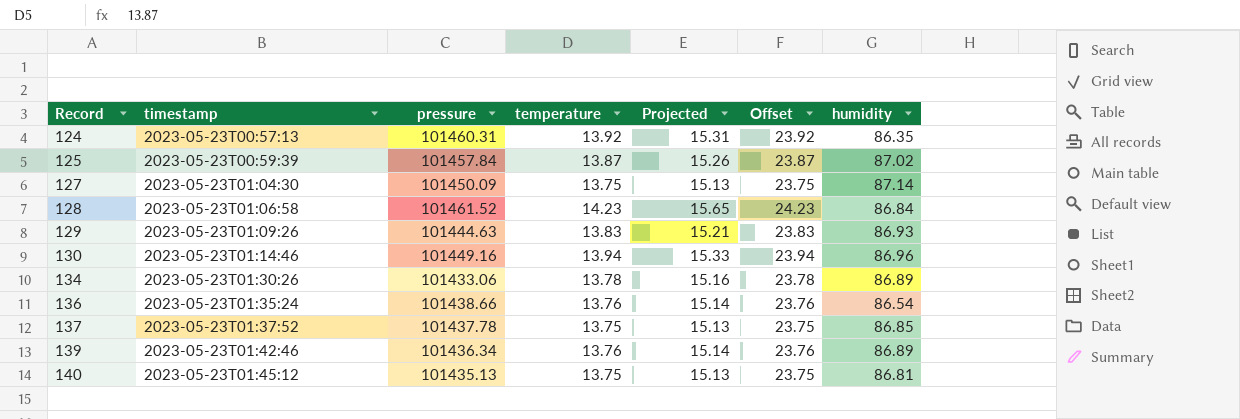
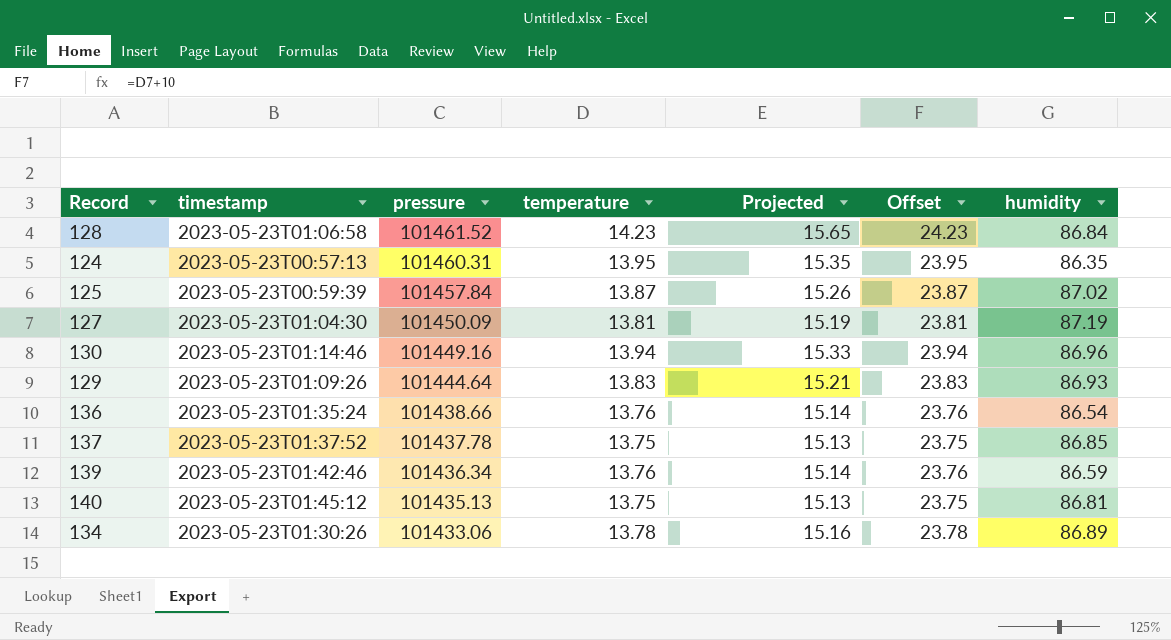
row order: Record ascending -> pressure descending
124 | temperature: 13.92 -> 13.95
124 | Projected: 15.31 -> 15.35
124 | Offset: 23.92 -> 23.95
127 | temperature: 13.75 -> 13.81
127 | Projected: 15.13 -> 15.19
127 | Offset: 23.75 -> 23.81
127 | humidity: 87.14 -> 87.19
129 | pressure: 101444.63 -> 101444.64
139 | humidity: 86.89 -> 86.59

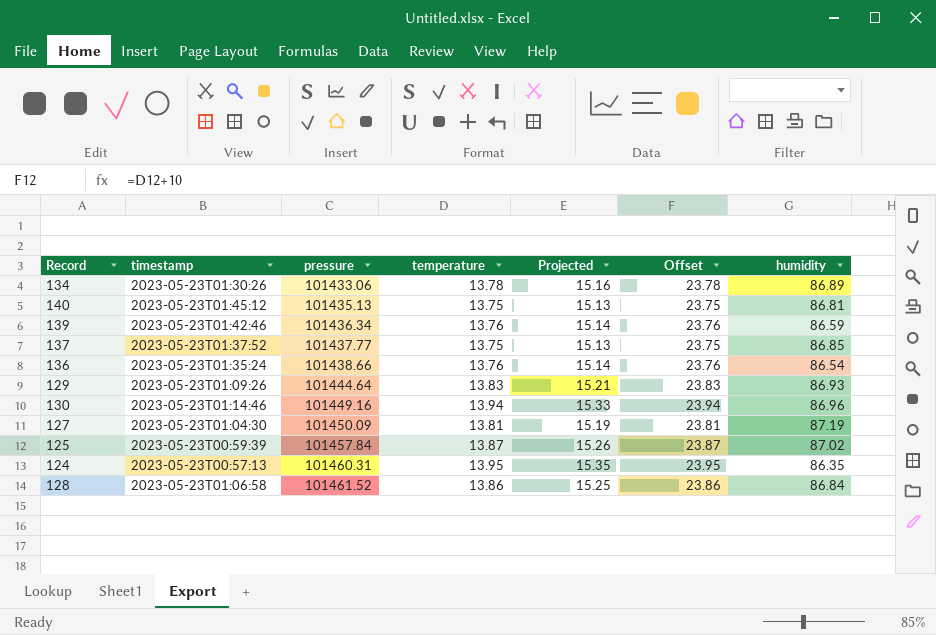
row order: pressure descending -> pressure ascending
137 | pressure: 101437.78 -> 101437.77
128 | temperature: 14.23 -> 13.86
128 | Projected: 15.65 -> 15.25
128 | Offset: 24.23 -> 23.86

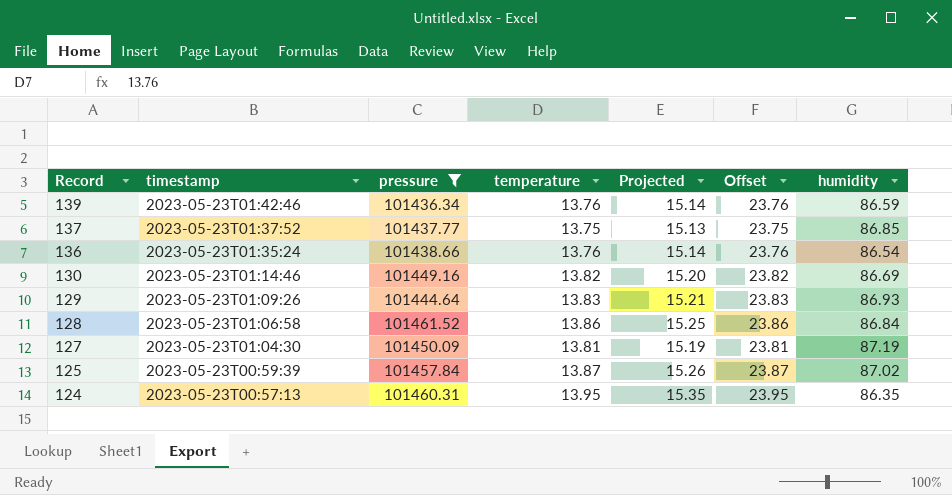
filter: none -> pressure >= 101436.34
row order: pressure ascending -> Record descending
130 | temperature: 13.94 -> 13.82
130 | Projected: 15.33 -> 15.20
130 | Offset: 23.94 -> 23.82
130 | humidity: 86.96 -> 86.69

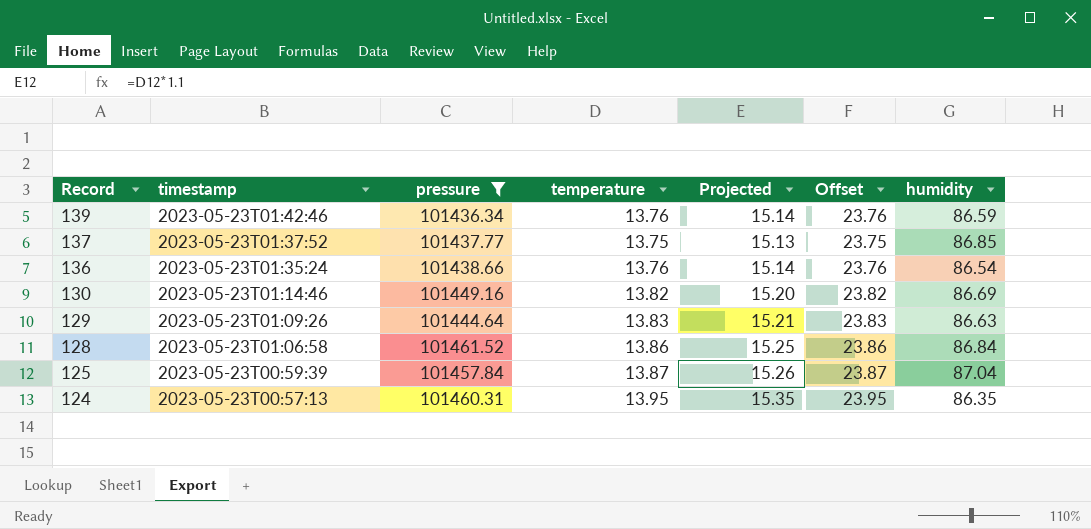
row 127: 2023-05-23T01:04:30 | 101450.09 | 13.81 | 15.19 | 23.81 | 87.19 -> none
129 | humidity: 86.93 -> 86.63
125 | humidity: 87.02 -> 87.04

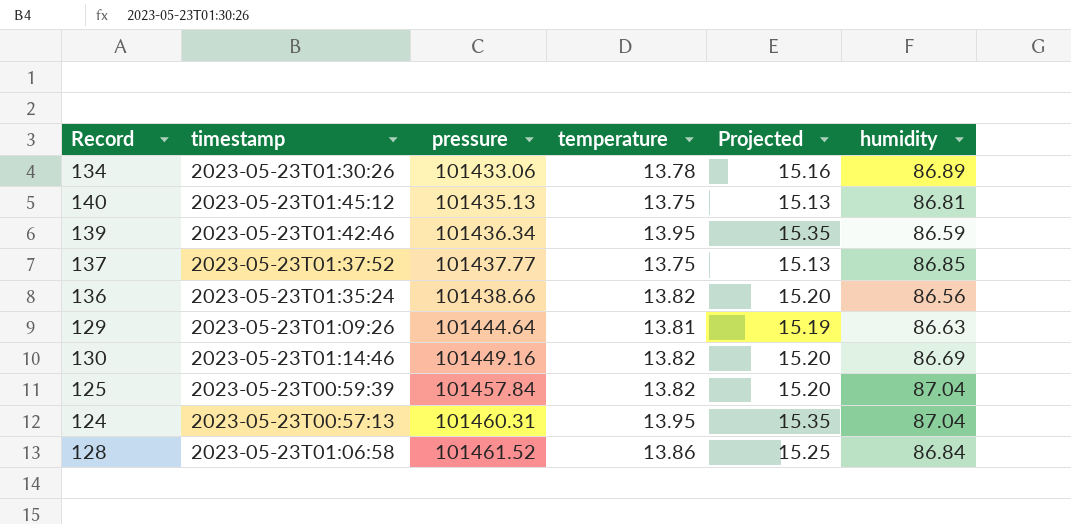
filter: pressure >= 101436.34 -> none
row order: Record descending -> pressure ascending
column Offset | formula: [temperature] + 10 -> none
139 | temperature: 13.76 -> 13.95
139 | Projected: 15.14 -> 15.35
136 | temperature: 13.76 -> 13.82
136 | Projected: 15.14 -> 15.20
136 | humidity: 86.54 -> 86.56
129 | temperature: 13.83 -> 13.81
129 | Projected: 15.21 -> 15.19
125 | temperature: 13.87 -> 13.82
125 | Projected: 15.26 -> 15.20
124 | humidity: 86.35 -> 87.04

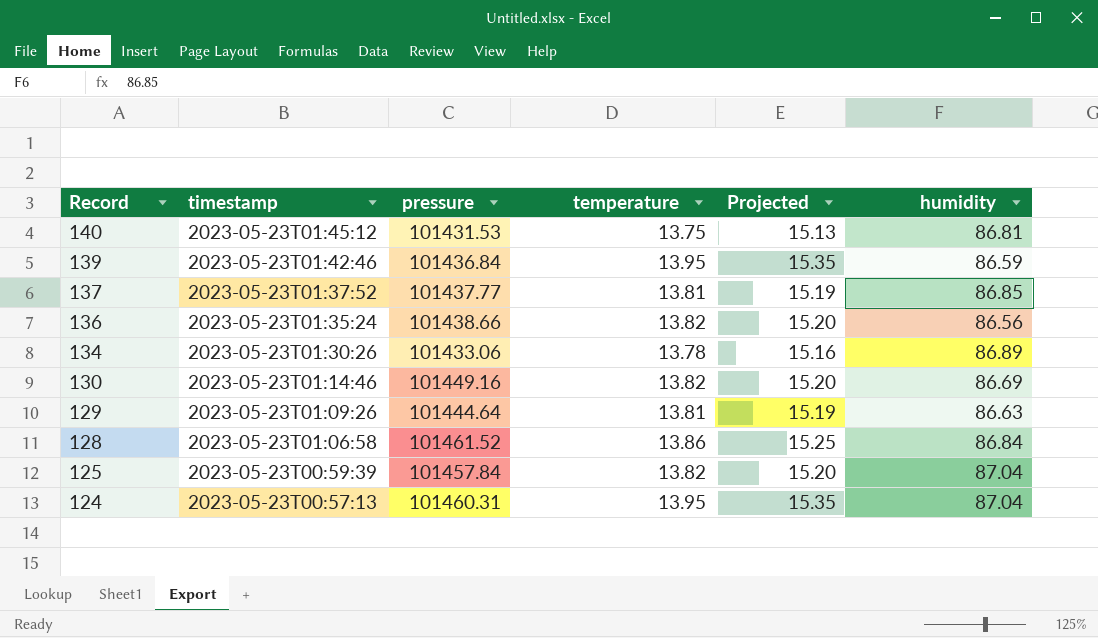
row order: pressure ascending -> Record descending
140 | pressure: 101435.13 -> 101431.53
139 | pressure: 101436.34 -> 101436.84
137 | temperature: 13.75 -> 13.81
137 | Projected: 15.13 -> 15.19

